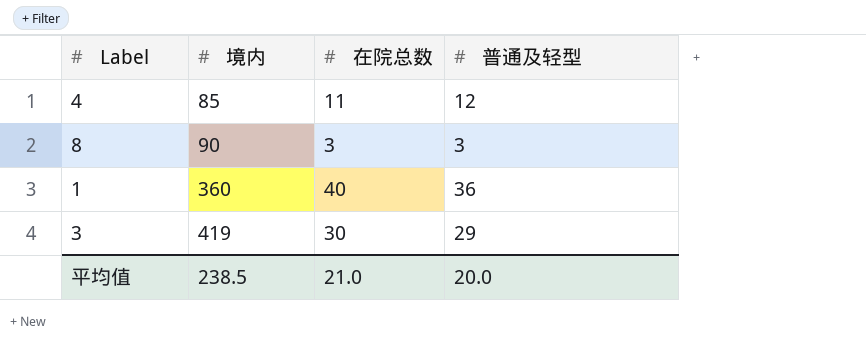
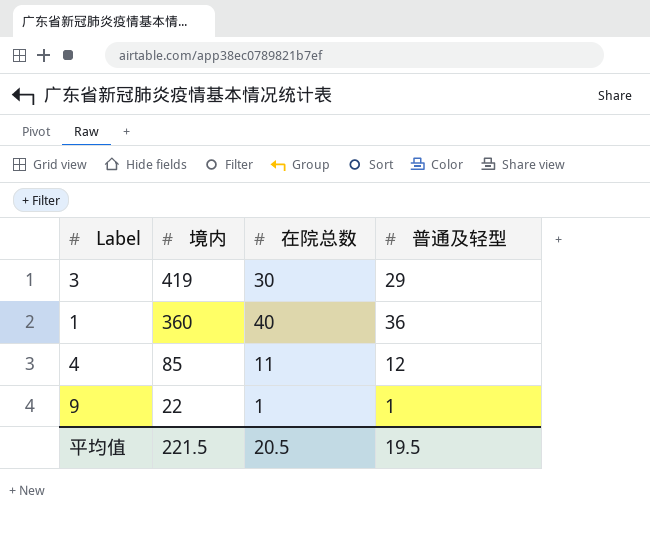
row order: 境内 ascending -> 境内 descending
row 8: 90 | 3 | 3 -> none
row 9: none -> 22 | 1 | 1
平均值 | 境内: 238.5 -> 221.5
平均值 | 在院总数: 21.0 -> 20.5
平均值 | 普通及轻型: 20.0 -> 19.5

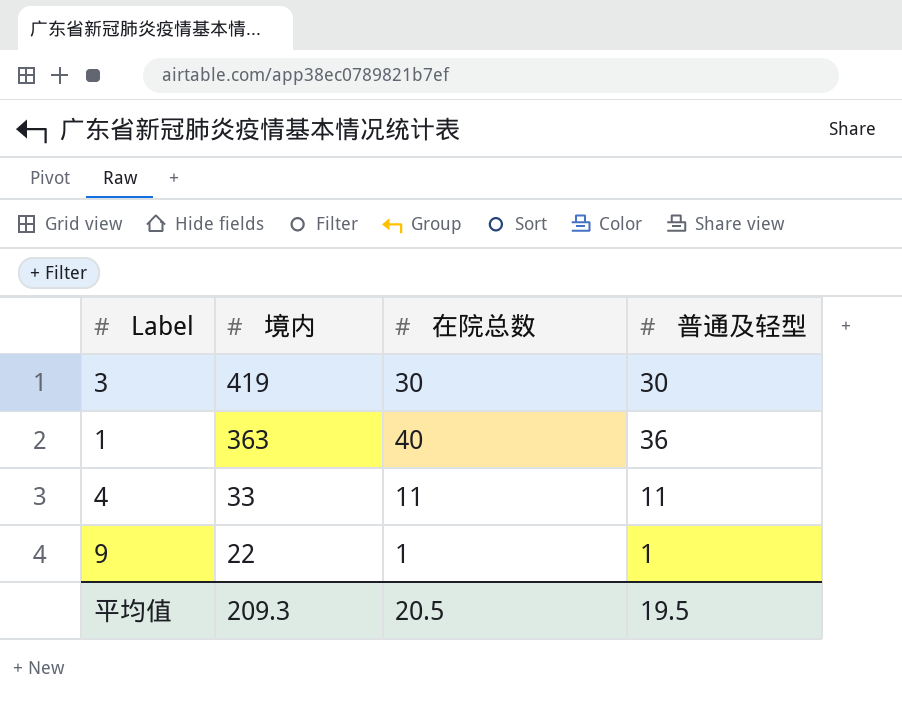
3 | 普通及轻型: 29 -> 30
1 | 境内: 360 -> 363
4 | 境内: 85 -> 33
4 | 普通及轻型: 12 -> 11
平均值 | 境内: 221.5 -> 209.3

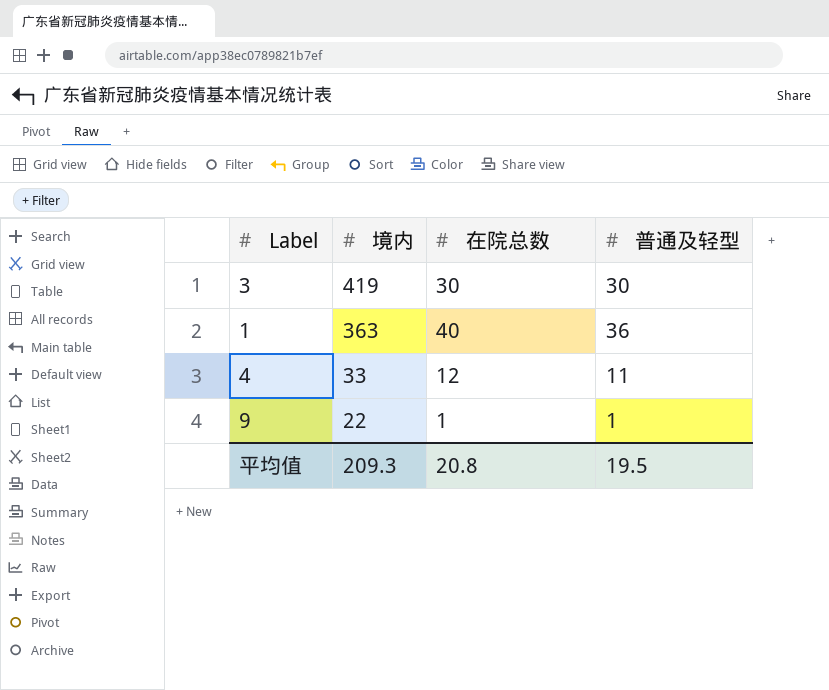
4 | 在院总数: 11 -> 12
平均值 | 在院总数: 20.5 -> 20.8

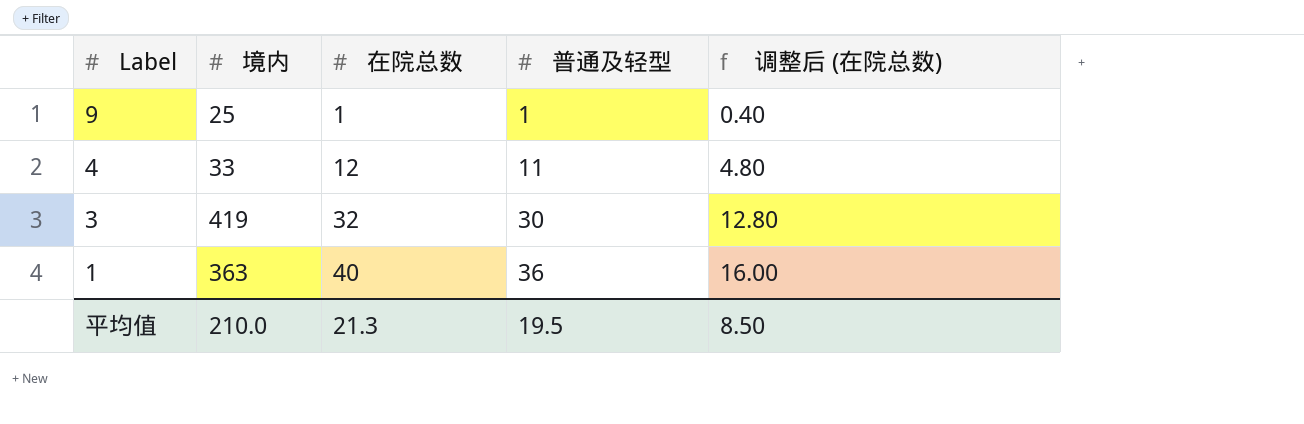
row order: 境内 descending -> Label descending
column 调整后 (在院总数) | formula: none -> [在院总数] * 0.4
9 | 境内: 22 -> 25
3 | 在院总数: 30 -> 32
平均值 | 境内: 209.3 -> 210.0
平均值 | 在院总数: 20.8 -> 21.3

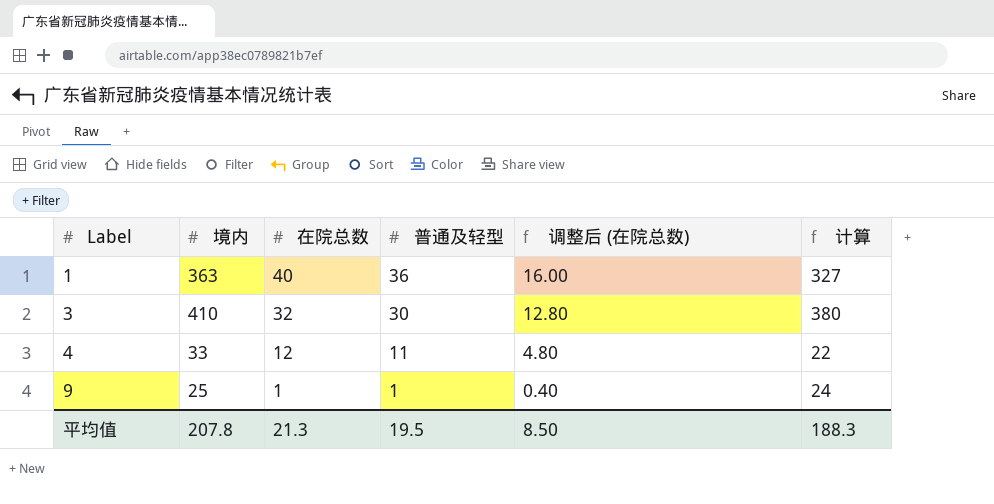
row order: Label descending -> Label ascending
column 计算 | formula: none -> [境内] - [普通及轻型]
3 | 境内: 419 -> 410
平均值 | 境内: 210.0 -> 207.8

